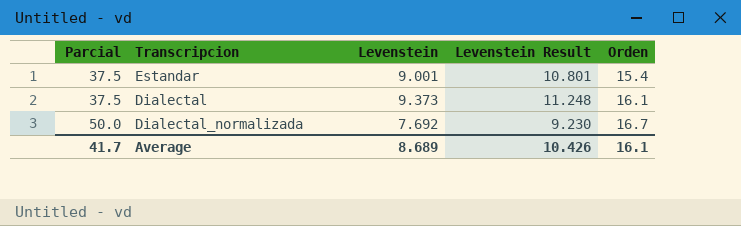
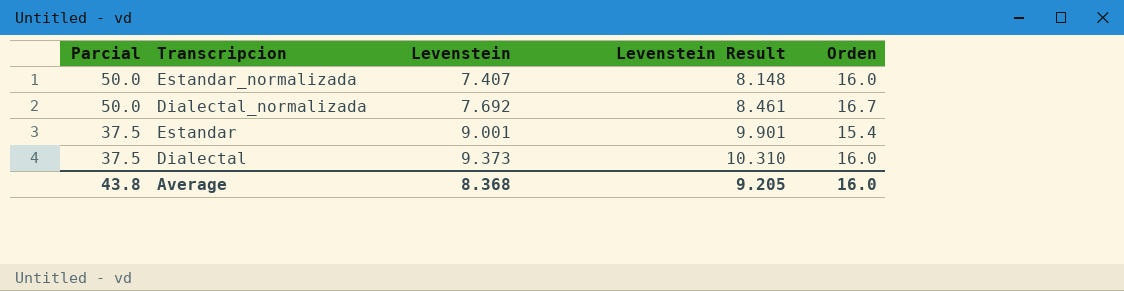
row order: Parcial ascending -> Parcial descending
column Levenstein Result | formula: [Levenstein] * 1.2 -> [Levenstein] * 1.1
row Estandar_normalizada: none -> 50.0 | 7.407 | 8.148 | 16.0
Dialectal | Orden: 16.1 -> 16.0
Average | Parcial: 41.7 -> 43.8
Average | Levenstein: 8.689 -> 8.368
Average | Levenstein Result: 10.426 -> 9.205
Average | Orden: 16.1 -> 16.0

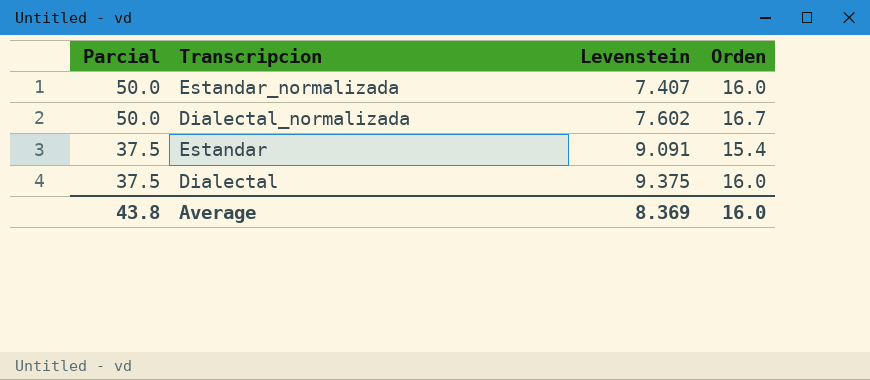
column Levenstein Result | formula: [Levenstein] * 1.1 -> none
Dialectal_normalizada | Levenstein: 7.692 -> 7.602
Estandar | Levenstein: 9.001 -> 9.091
Dialectal | Levenstein: 9.373 -> 9.375
Average | Levenstein: 8.368 -> 8.369

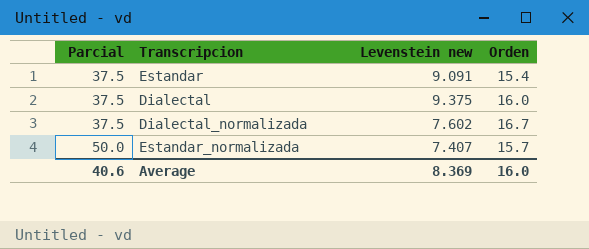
row order: Parcial descending -> Parcial ascending
column name: Levenstein -> Levenstein new
Dialectal_normalizada | Parcial: 50.0 -> 37.5
Estandar_normalizada | Orden: 16.0 -> 15.7
Average | Parcial: 43.8 -> 40.6

